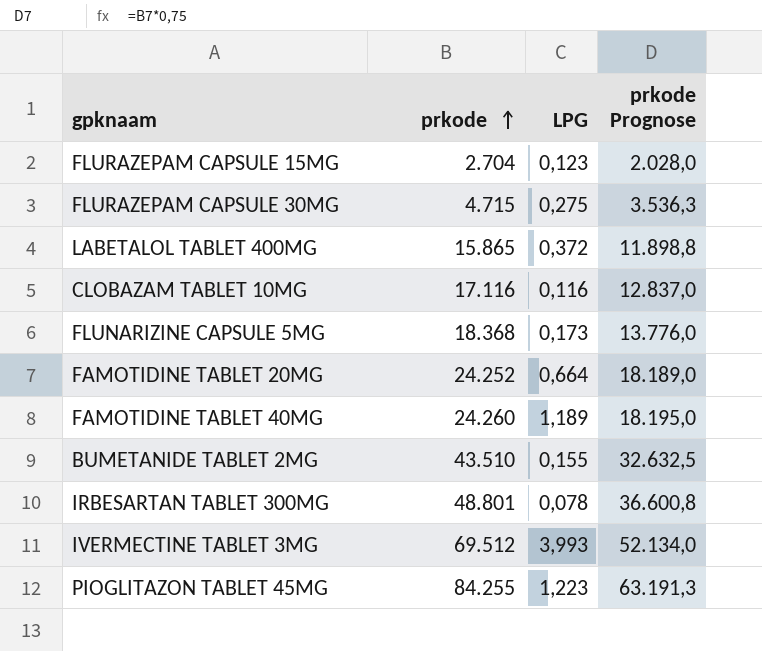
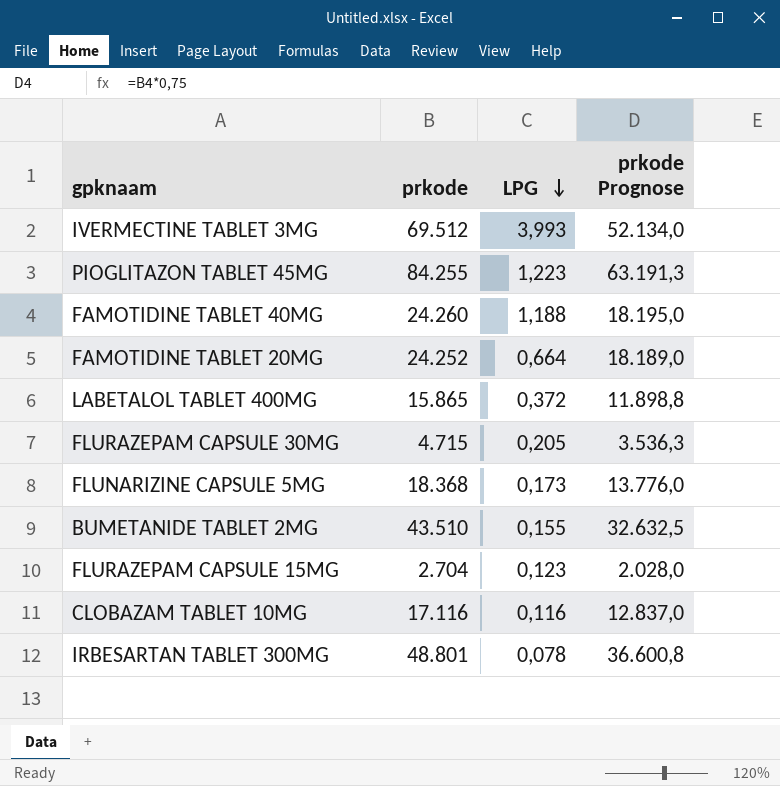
row order: prkode ascending -> LPG descending
FAMOTIDINE TABLET 40MG | LPG: 1,189 -> 1,188
FLURAZEPAM CAPSULE 30MG | LPG: 0,275 -> 0,205

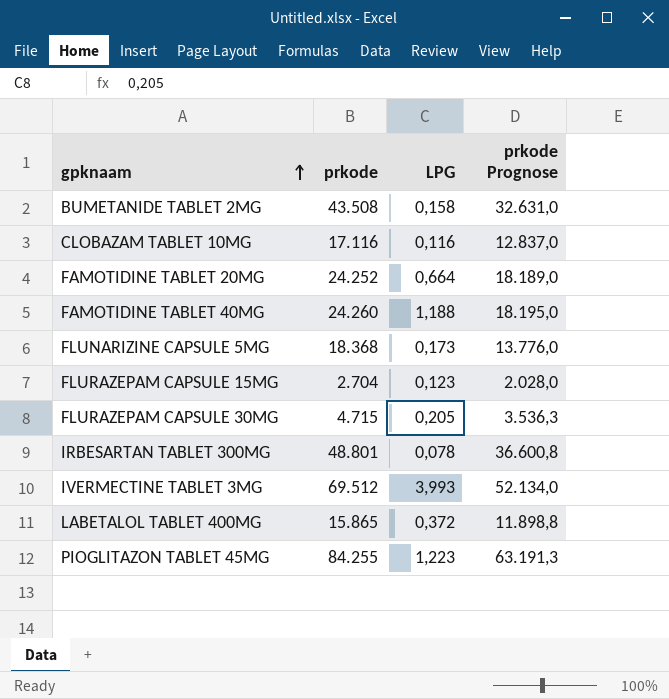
row order: LPG descending -> gpknaam ascending
BUMETANIDE TABLET 2MG | prkode: 43.510 -> 43.508
BUMETANIDE TABLET 2MG | LPG: 0,155 -> 0,158
BUMETANIDE TABLET 2MG | prkode Prognose: 32.632,5 -> 32.631,0

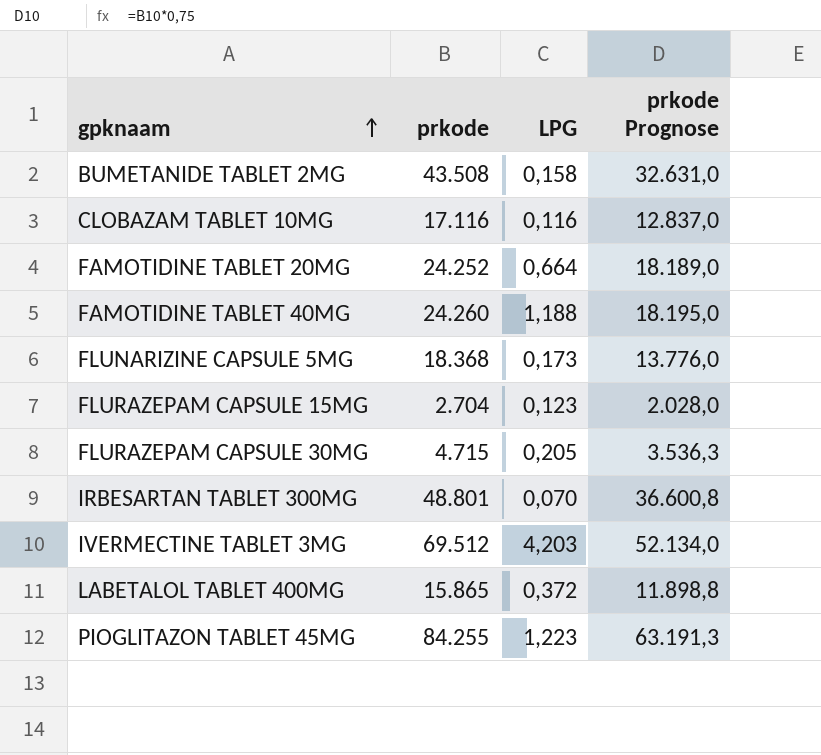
IRBESARTAN TABLET 300MG | LPG: 0,078 -> 0,070
IVERMECTINE TABLET 3MG | LPG: 3,993 -> 4,203

